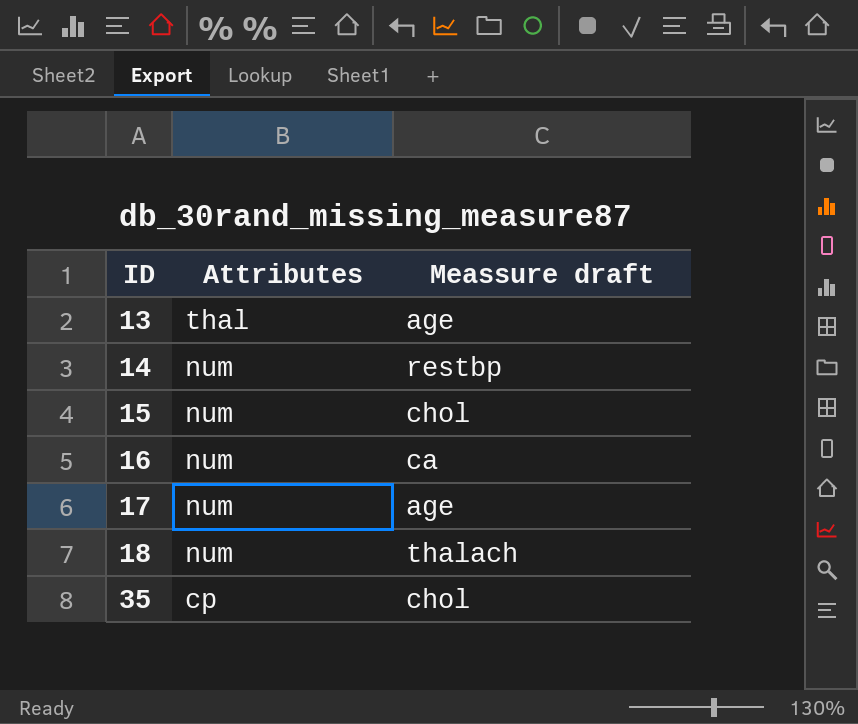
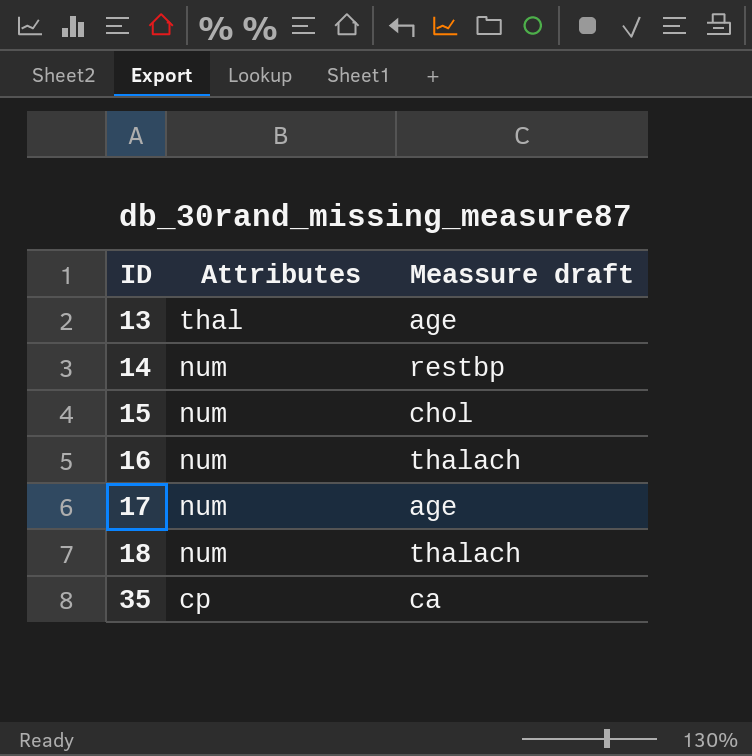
16 | Meassure draft: ca -> thalach
35 | Meassure draft: chol -> ca

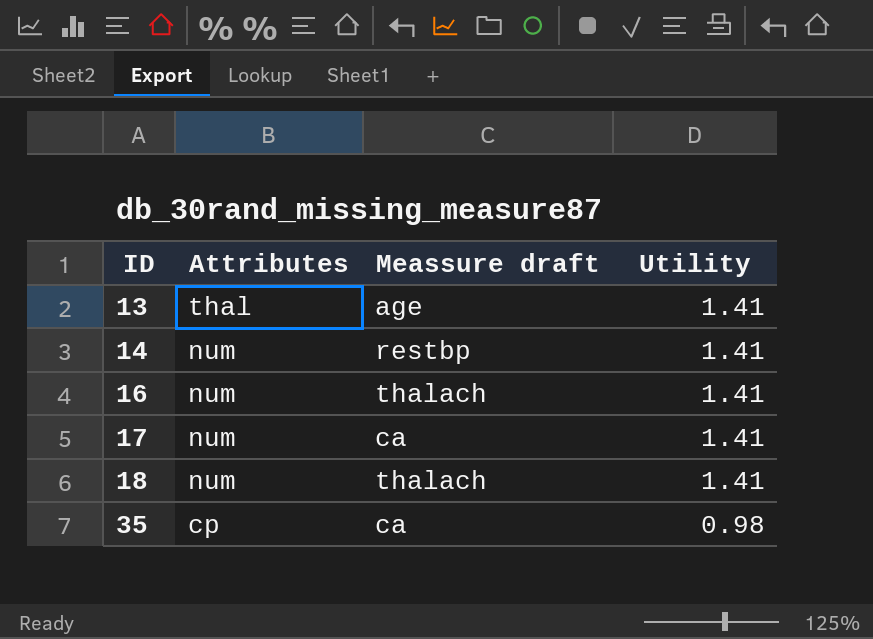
column Utility | position: none -> 4
row 15: num | chol -> none
17 | Meassure draft: age -> ca

